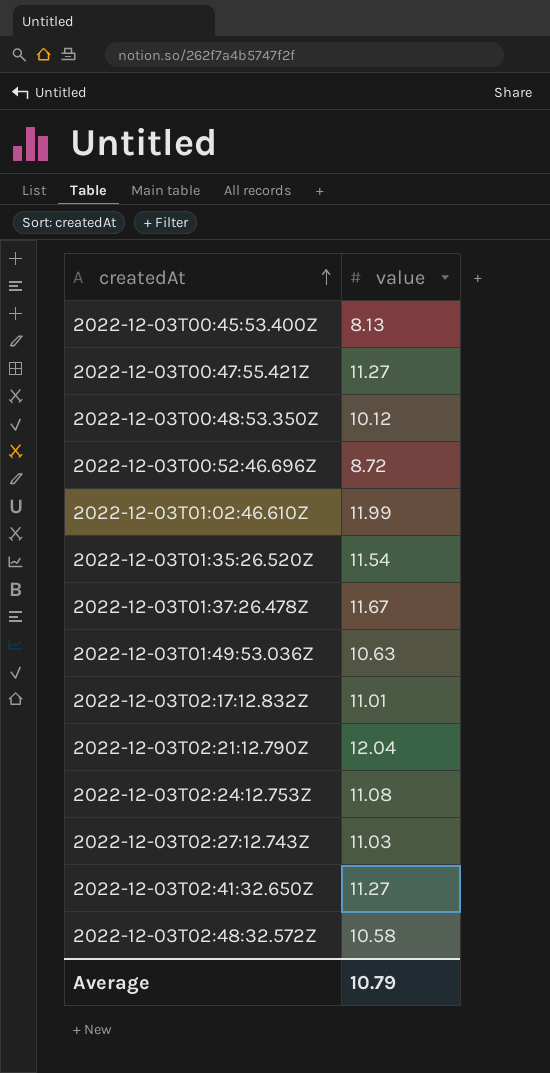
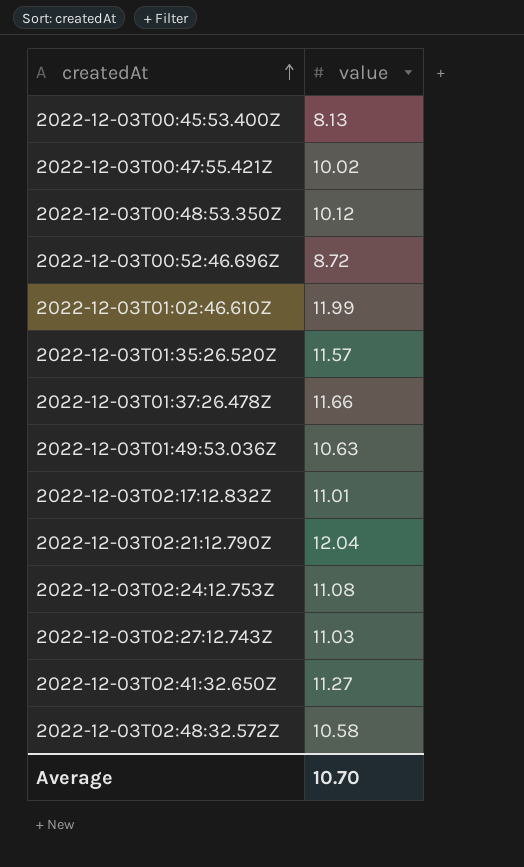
2022-12-03T00:47:55.421Z | value: 11.27 -> 10.02
2022-12-03T01:35:26.520Z | value: 11.54 -> 11.57
2022-12-03T01:37:26.478Z | value: 11.67 -> 11.66
Average | value: 10.79 -> 10.70

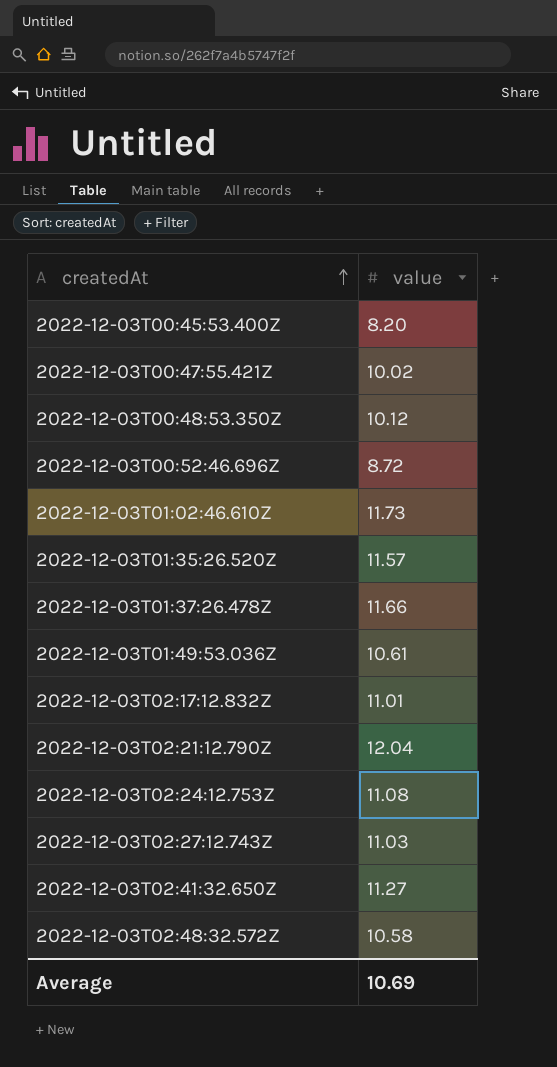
2022-12-03T00:45:53.400Z | value: 8.13 -> 8.20
2022-12-03T01:02:46.610Z | value: 11.99 -> 11.73
2022-12-03T01:49:53.036Z | value: 10.63 -> 10.61
Average | value: 10.70 -> 10.69

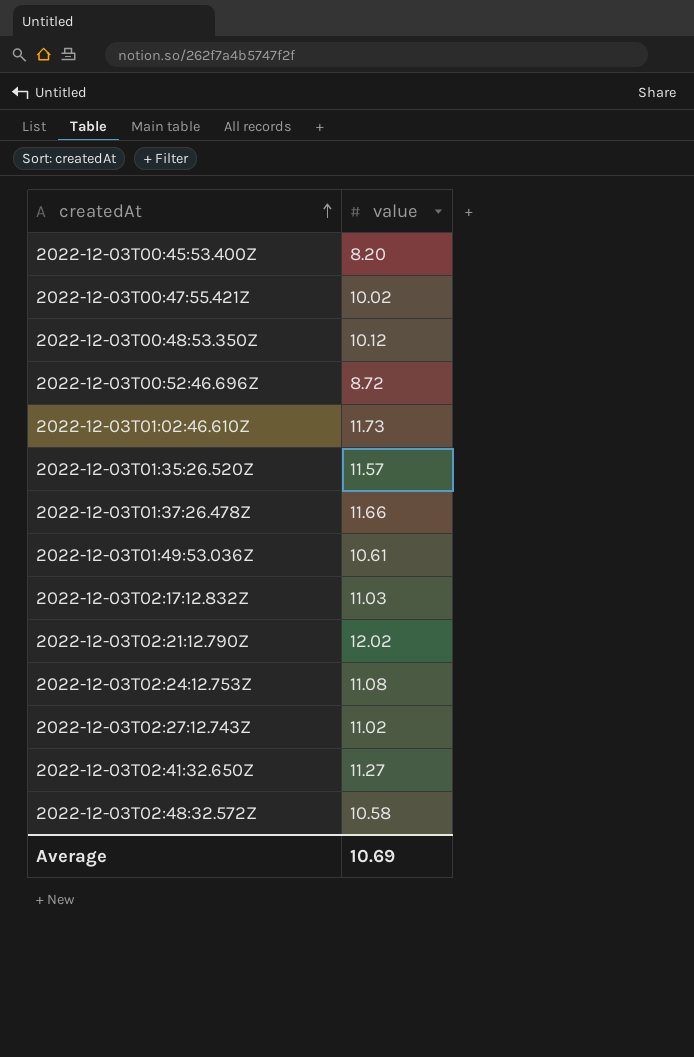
2022-12-03T02:17:12.832Z | value: 11.01 -> 11.03
2022-12-03T02:21:12.790Z | value: 12.04 -> 12.02
2022-12-03T02:27:12.743Z | value: 11.03 -> 11.02

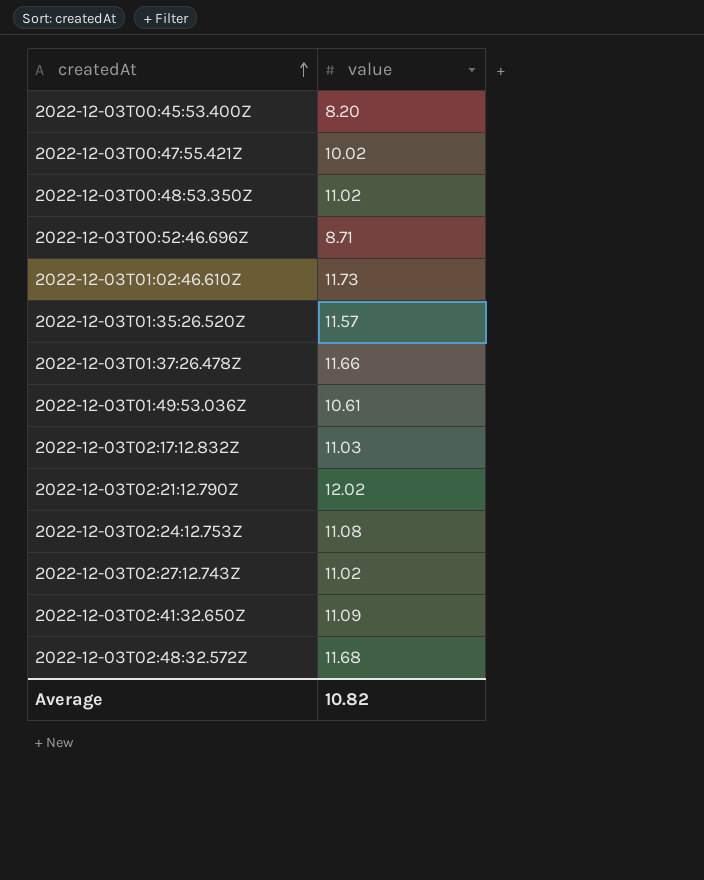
2022-12-03T00:48:53.350Z | value: 10.12 -> 11.02
2022-12-03T00:52:46.696Z | value: 8.72 -> 8.71
2022-12-03T02:41:32.650Z | value: 11.27 -> 11.09
2022-12-03T02:48:32.572Z | value: 10.58 -> 11.68
Average | value: 10.69 -> 10.82

